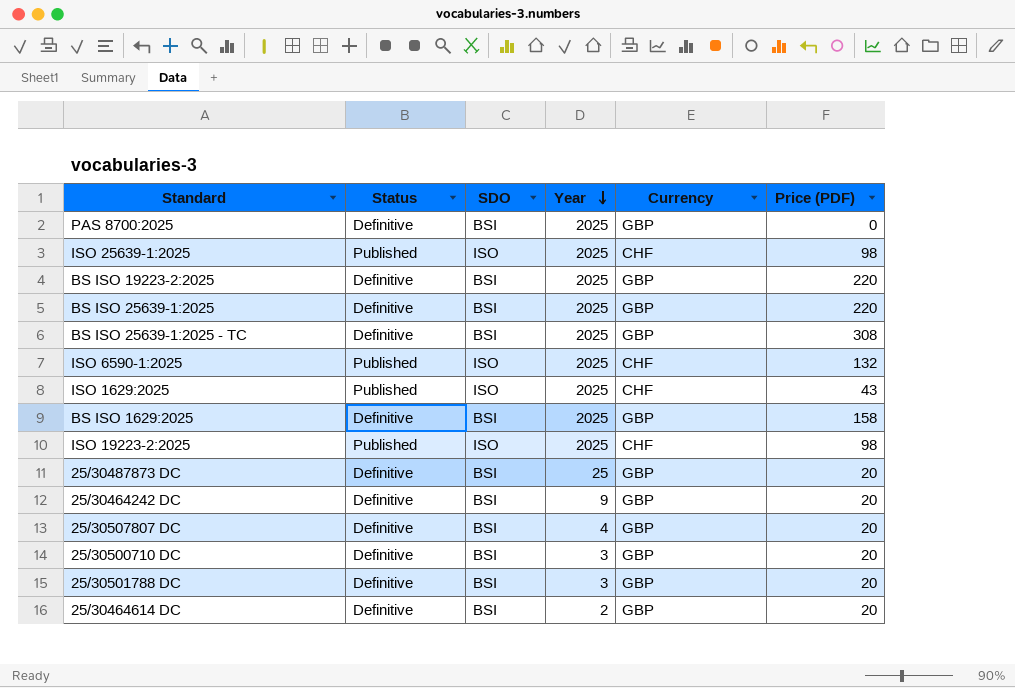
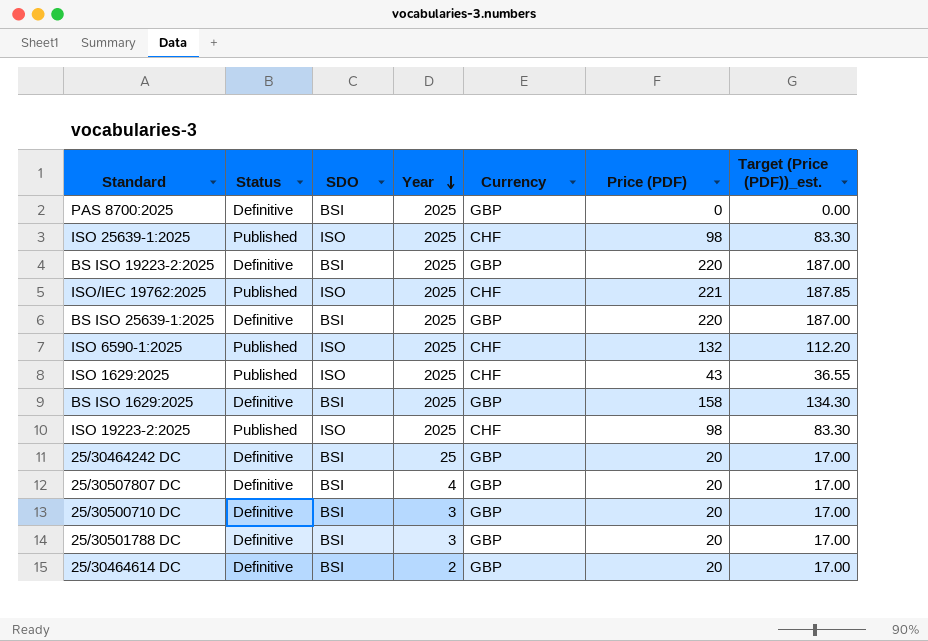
column Target (Price (PDF))_est. | formula: none -> [Price (PDF)] * 0.85
row BS ISO 25639-1:2025 - TC: Definitive | BSI | 2025 | GBP | 308 -> none
row 25/30487873 DC: Definitive | BSI | 25 | GBP | 20 -> none
row ISO/IEC 19762:2025: none -> Published | ISO | 2025 | CHF | 221 | 187.85
25/30464242 DC | Year: 9 -> 25

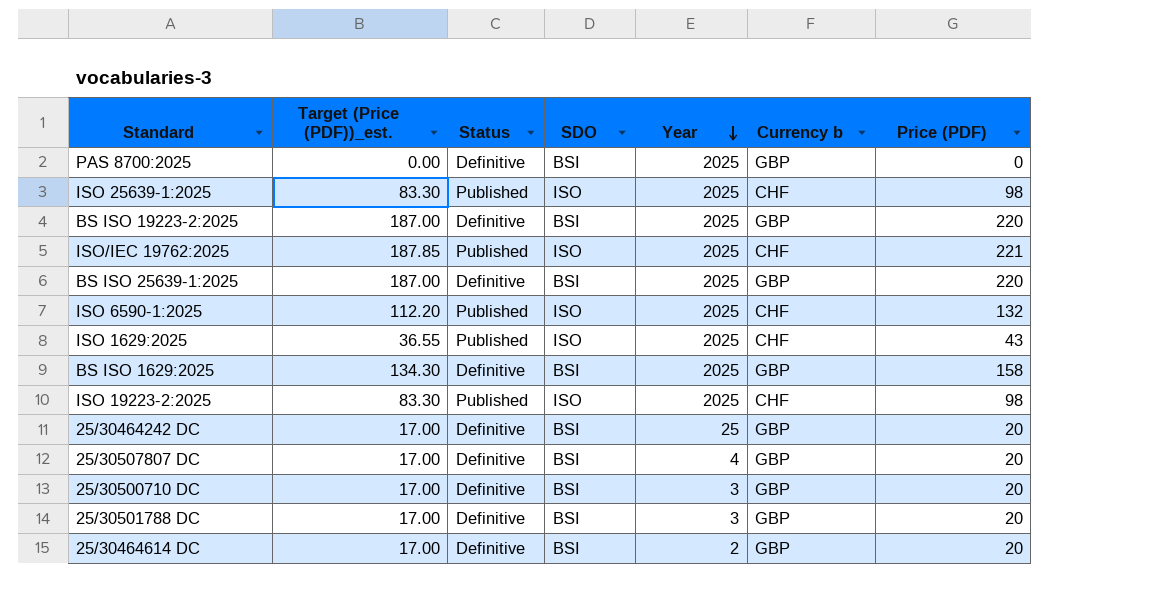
column Target (Price (PDF))_est. | position: 7 -> 2
column name: Currency -> Currency b

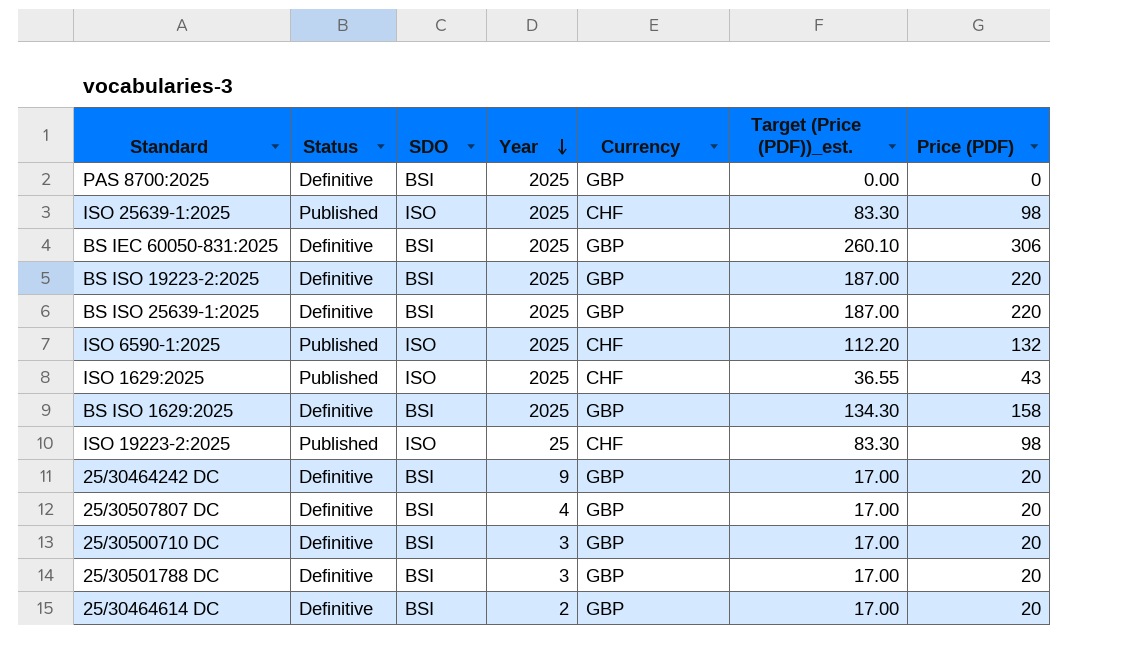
column name: Currency b -> Currency
column Target (Price (PDF))_est. | position: 2 -> 6
row ISO/IEC 19762:2025: 187.85 | Published | ISO | 2025 | CHF | 221 -> none
row BS IEC 60050-831:2025: none -> Definitive | BSI | 2025 | GBP | 260.10 | 306
ISO 19223-2:2025 | Year: 2025 -> 25
25/30464242 DC | Year: 25 -> 9

